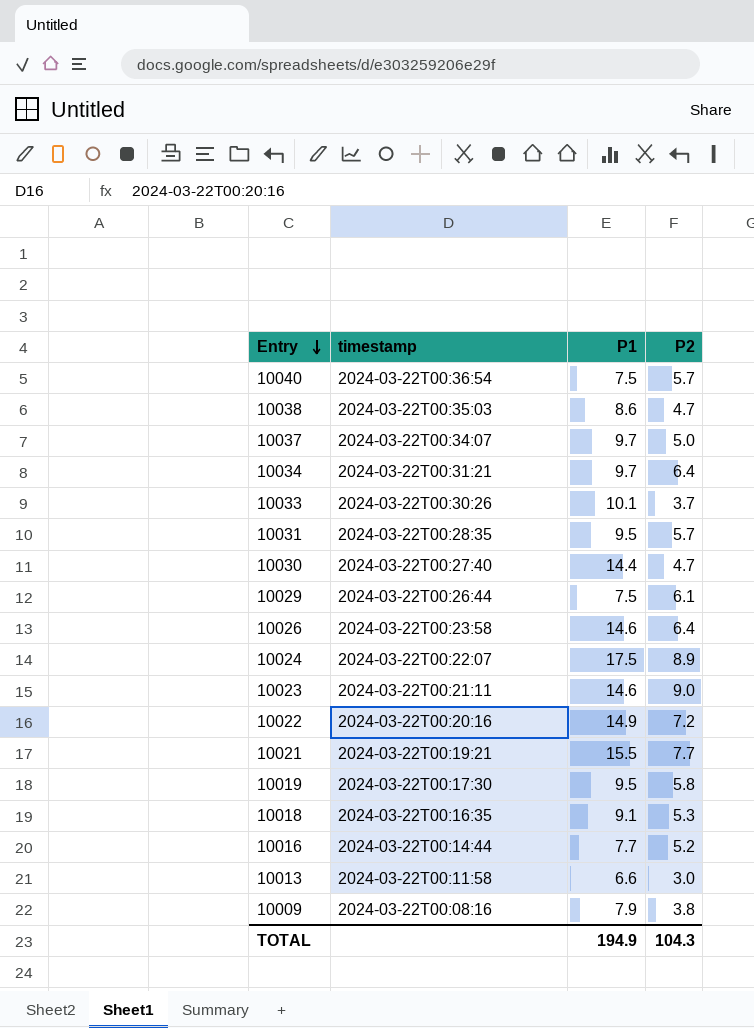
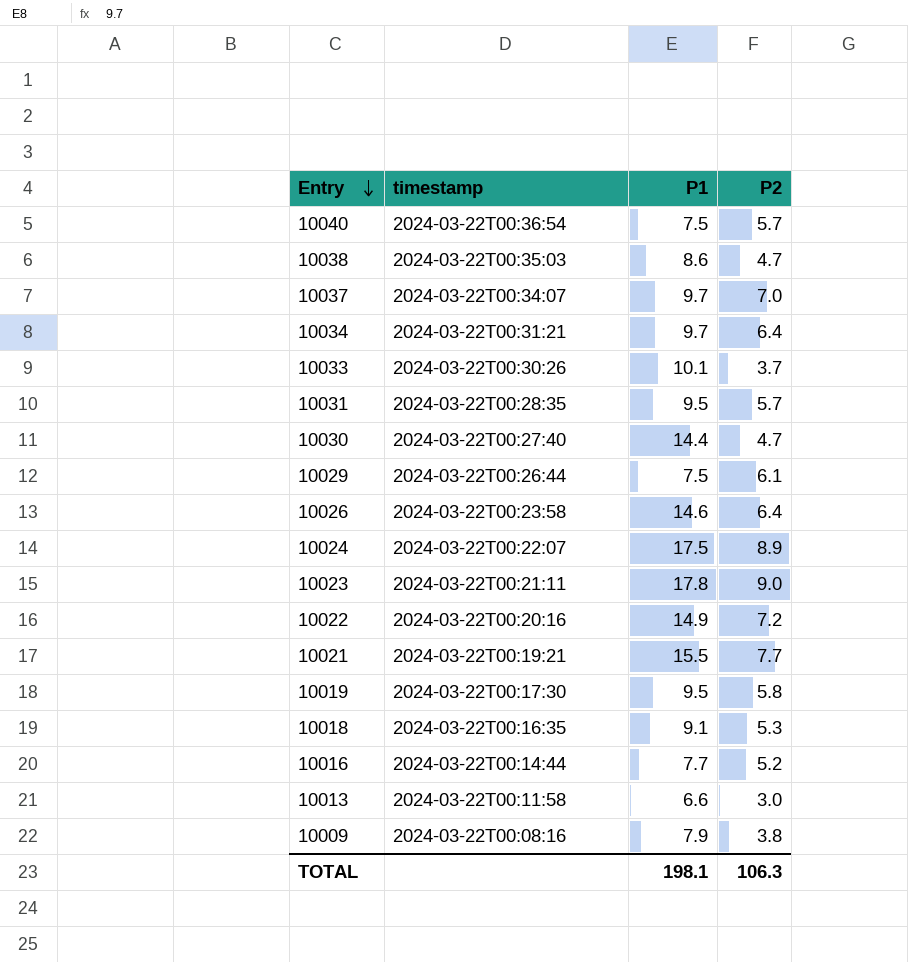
10037 | P2: 5.0 -> 7.0
10023 | P1: 14.6 -> 17.8
TOTAL | P1: 194.9 -> 198.1
TOTAL | P2: 104.3 -> 106.3

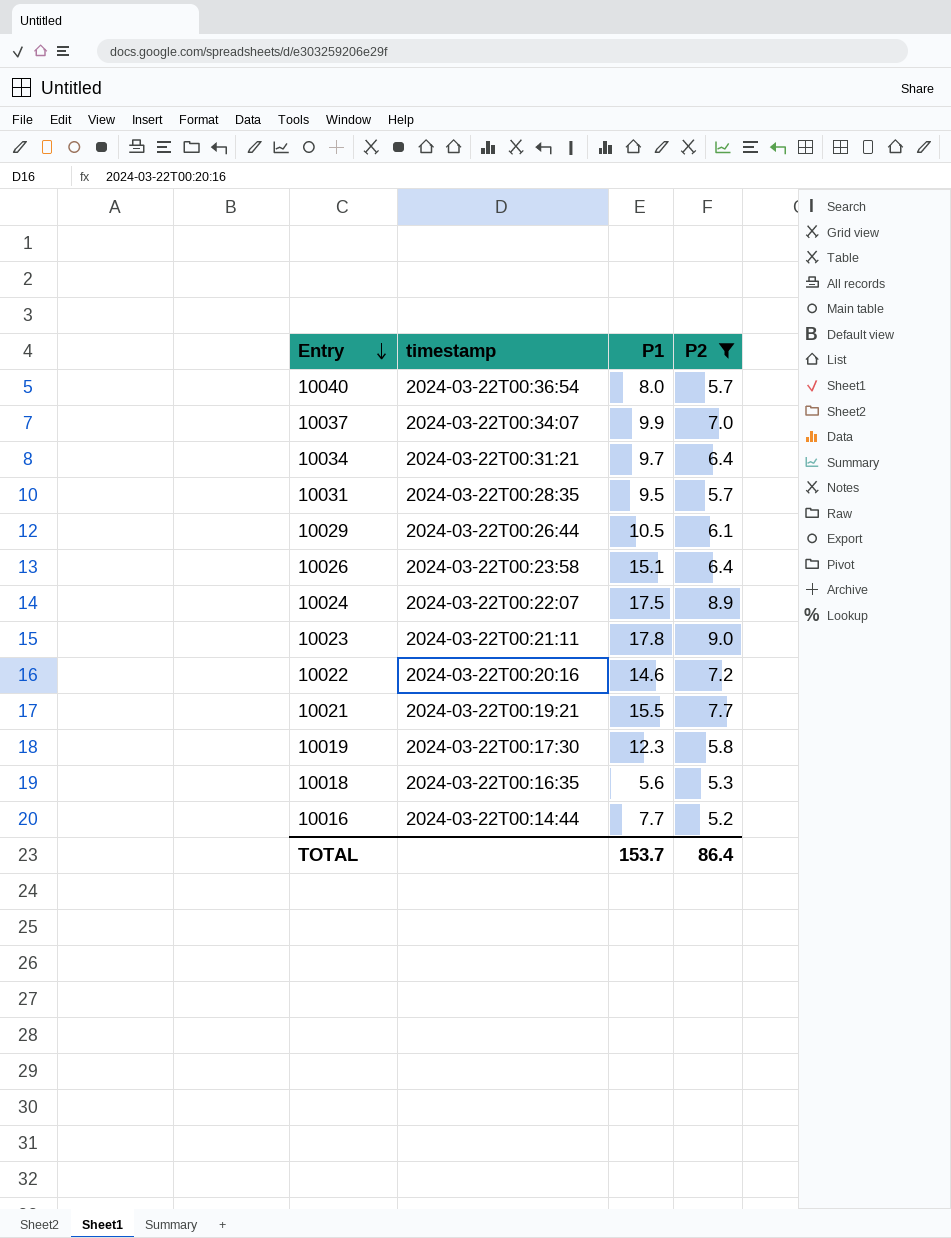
filter: none -> P2 >= 5.2
10040 | P1: 7.5 -> 8.0
10037 | P1: 9.7 -> 9.9
10029 | P1: 7.5 -> 10.5
10026 | P1: 14.6 -> 15.1
10022 | P1: 14.9 -> 14.6
10019 | P1: 9.5 -> 12.3
10018 | P1: 9.1 -> 5.6
TOTAL | P1: 198.1 -> 153.7
TOTAL | P2: 106.3 -> 86.4

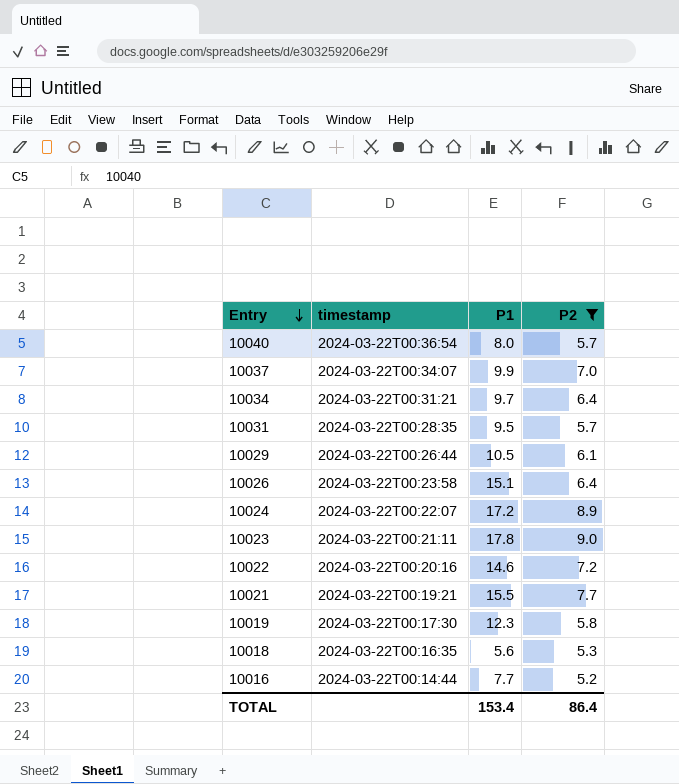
10024 | P1: 17.5 -> 17.2
TOTAL | P1: 153.7 -> 153.4

